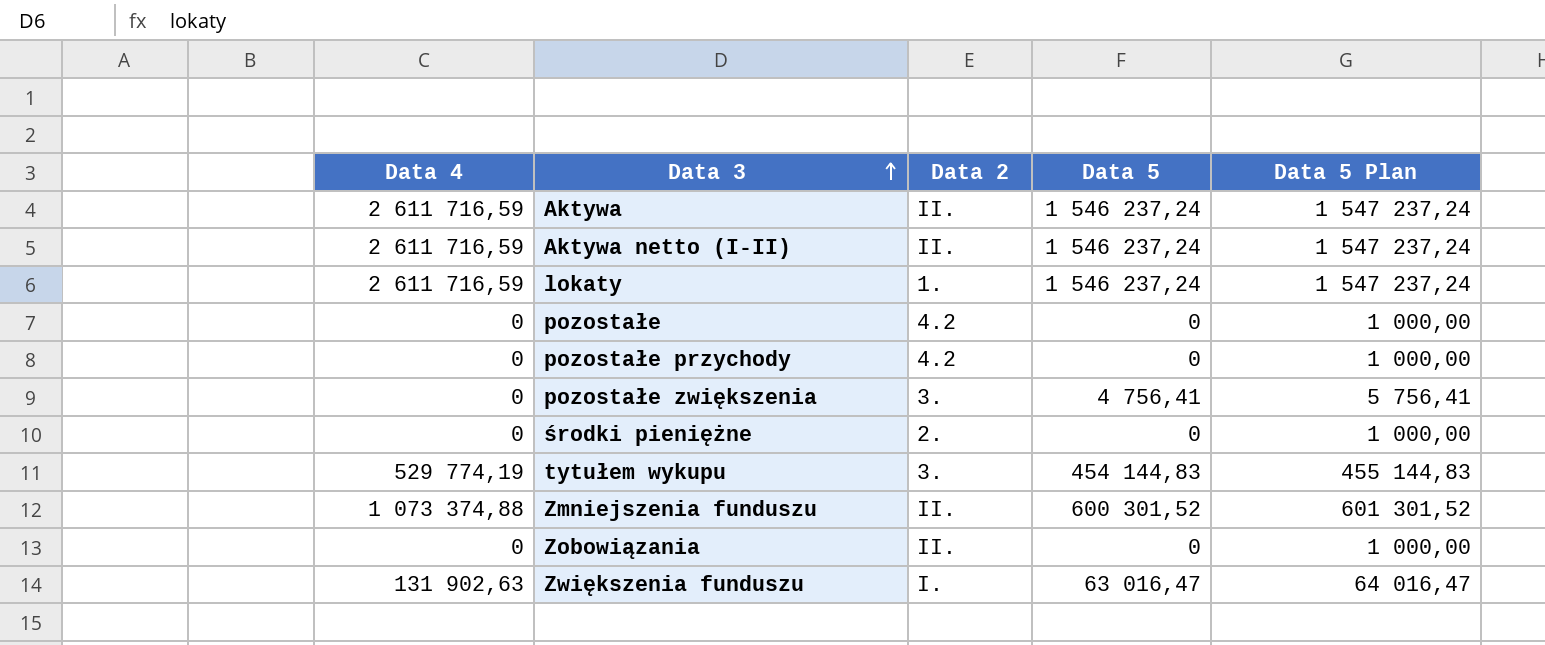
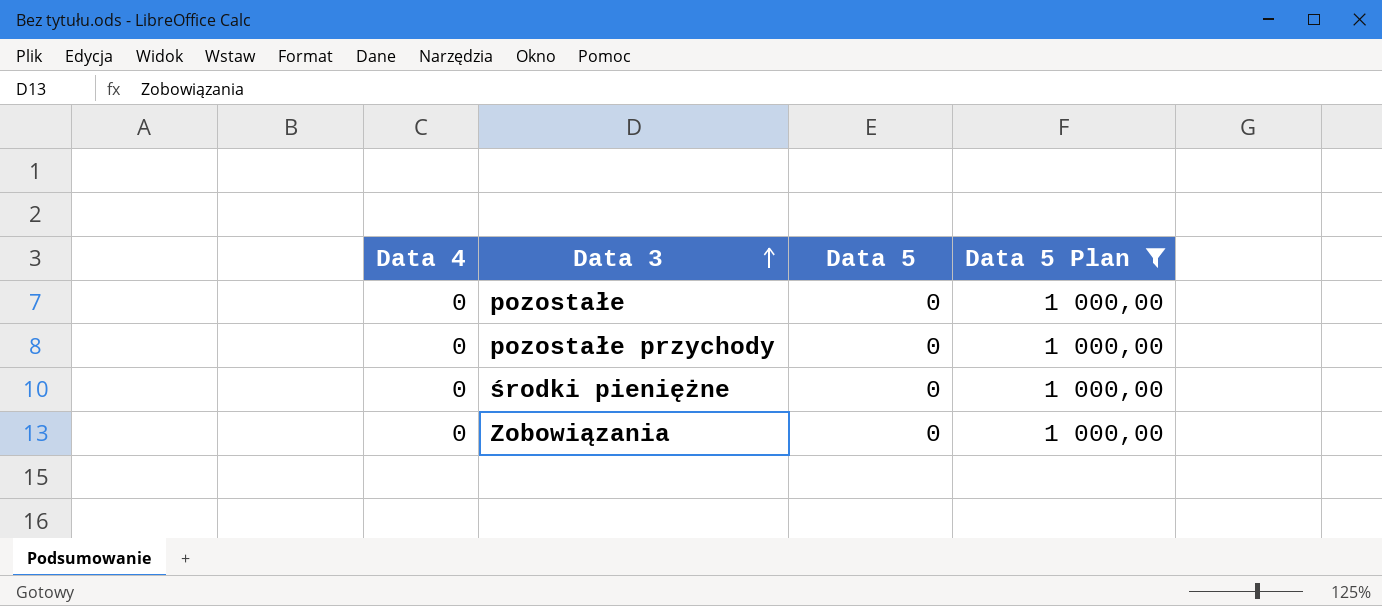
filter: none -> Data 5 Plan = 1 000,00
column Data 2 | position: 3 -> none

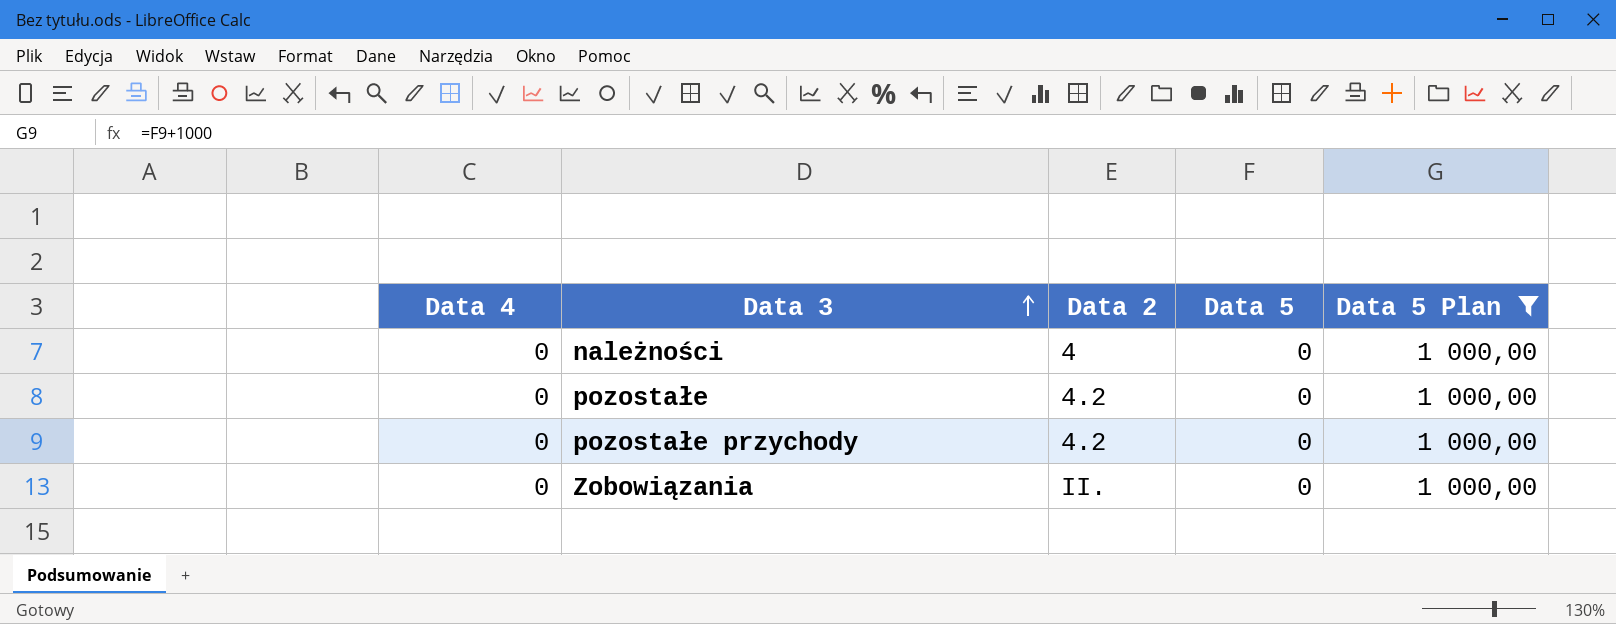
column Data 2 | position: none -> 3
row środki pieniężne: 0 | 0 | 1 000,00 -> none
row należności: none -> 0 | 4 | 0 | 1 000,00

